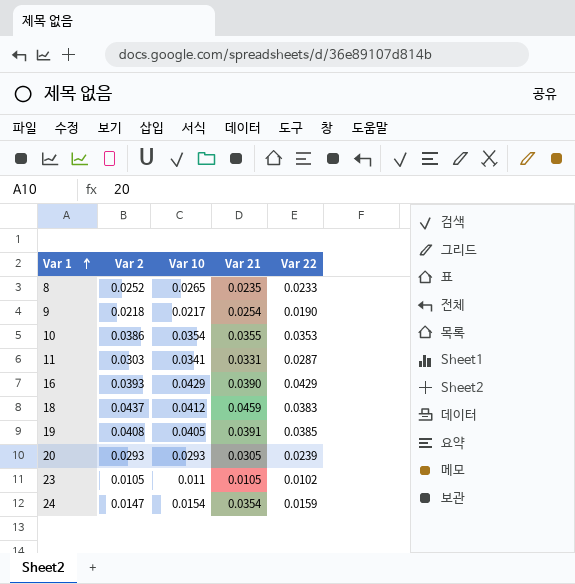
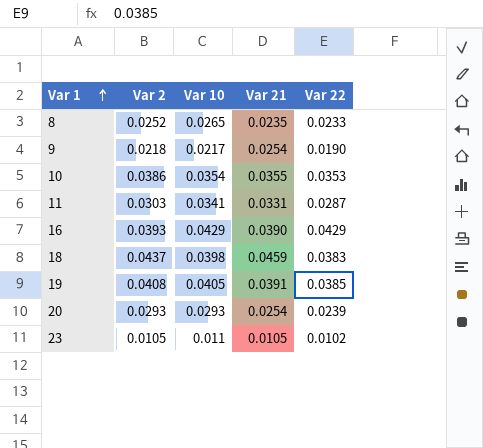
row 24: 0.0147 | 0.0154 | 0.0354 | 0.0159 -> none
18 | Var 10: 0.0412 -> 0.0398
20 | Var 21: 0.0305 -> 0.0254

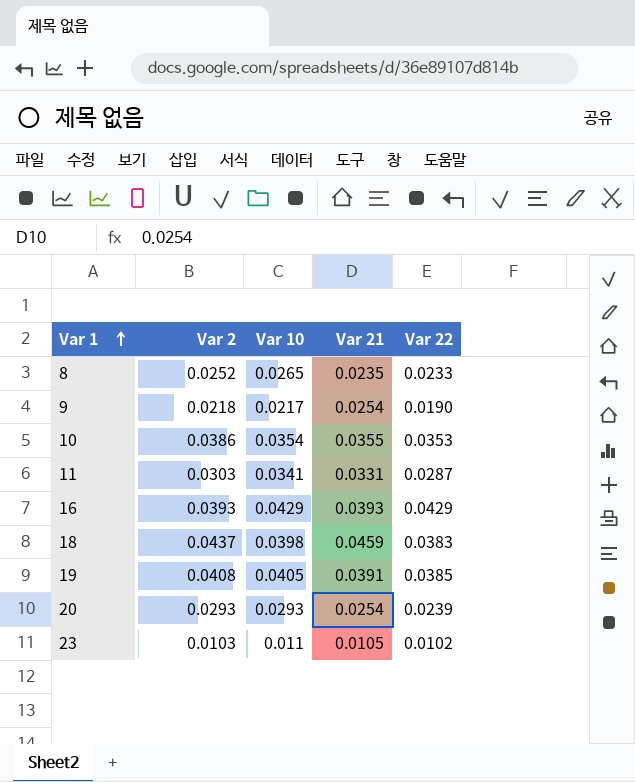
16 | Var 21: 0.0390 -> 0.0393
23 | Var 2: 0.0105 -> 0.0103

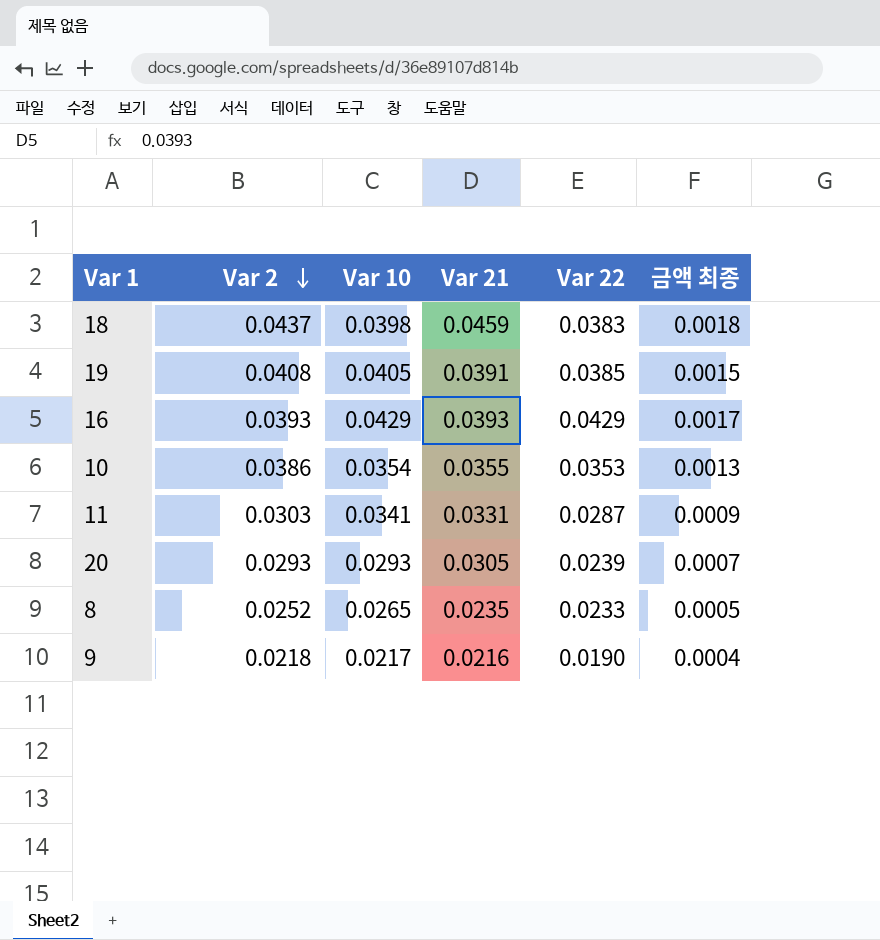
row order: Var 1 ascending -> Var 2 descending
column 금액 최종 | formula: none -> [Var 21] * [Var 22]
row 23: 0.0103 | 0.011 | 0.0105 | 0.0102 -> none
20 | Var 21: 0.0254 -> 0.0305
9 | Var 21: 0.0254 -> 0.0216

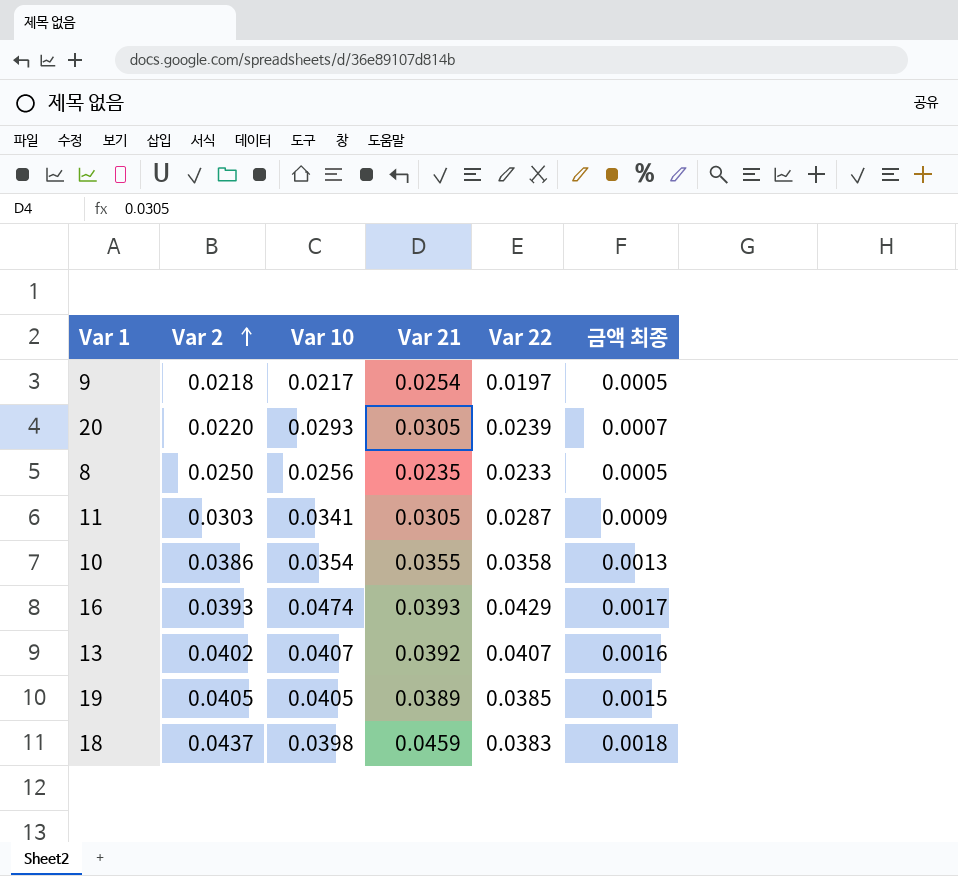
row order: Var 2 descending -> Var 2 ascending
9 | Var 21: 0.0216 -> 0.0254
9 | Var 22: 0.0190 -> 0.0197
9 | 금액 최종: 0.0004 -> 0.0005
20 | Var 2: 0.0293 -> 0.0220
8 | Var 2: 0.0252 -> 0.0250
8 | Var 10: 0.0265 -> 0.0256
11 | Var 21: 0.0331 -> 0.0305
10 | Var 22: 0.0353 -> 0.0358
16 | Var 10: 0.0429 -> 0.0474
row 13: none -> 0.0402 | 0.0407 | 0.0392 | 0.0407 | 0.0016
19 | Var 2: 0.0408 -> 0.0405
19 | Var 21: 0.0391 -> 0.0389

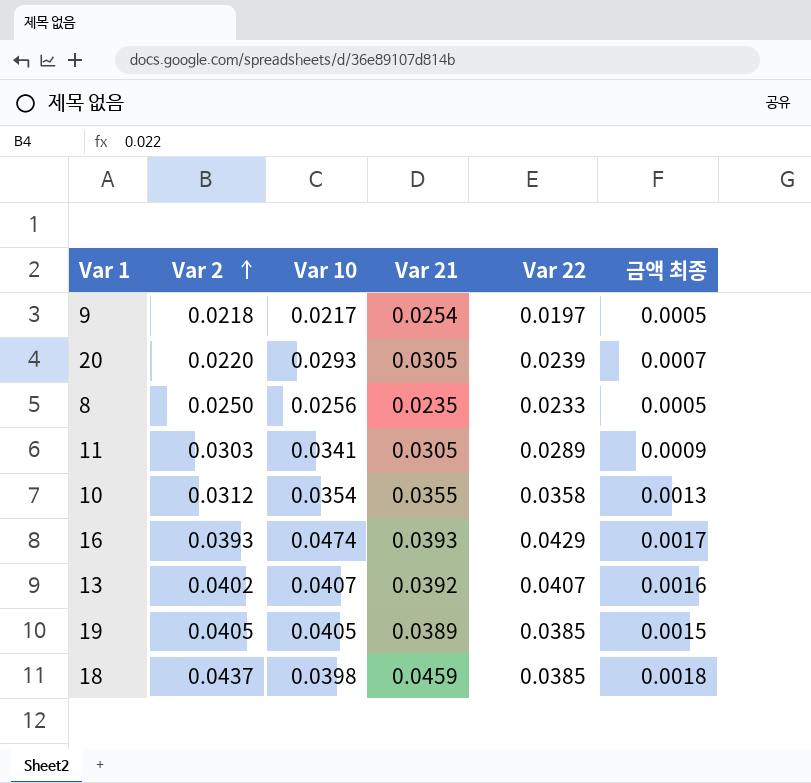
11 | Var 22: 0.0287 -> 0.0289
10 | Var 2: 0.0386 -> 0.0312
18 | Var 22: 0.0383 -> 0.0385

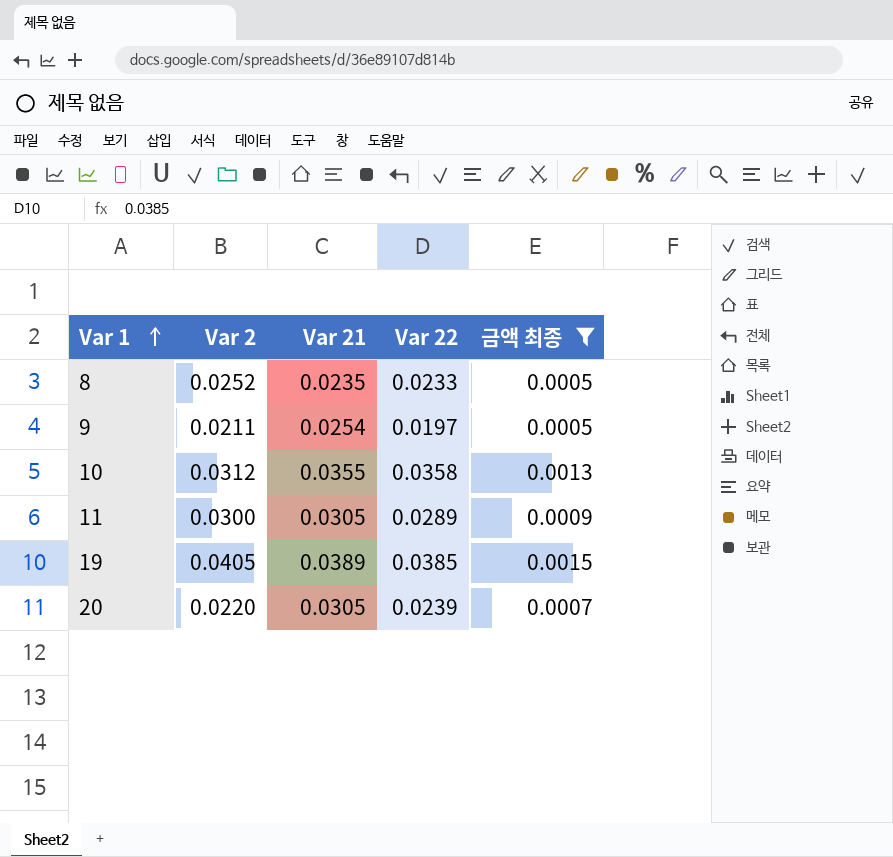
filter: none -> 금액 최종 <= 0.0015
row order: Var 2 ascending -> Var 1 ascending
column Var 10 | position: 3 -> none
8 | Var 2: 0.0250 -> 0.0252
9 | Var 2: 0.0218 -> 0.0211
11 | Var 2: 0.0303 -> 0.0300

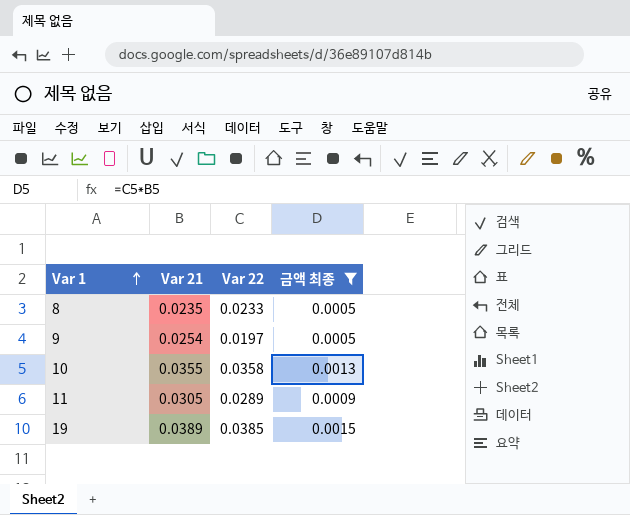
column Var 2 | position: 2 -> none
row 20: 0.0220 | 0.0305 | 0.0239 | 0.0007 -> none

